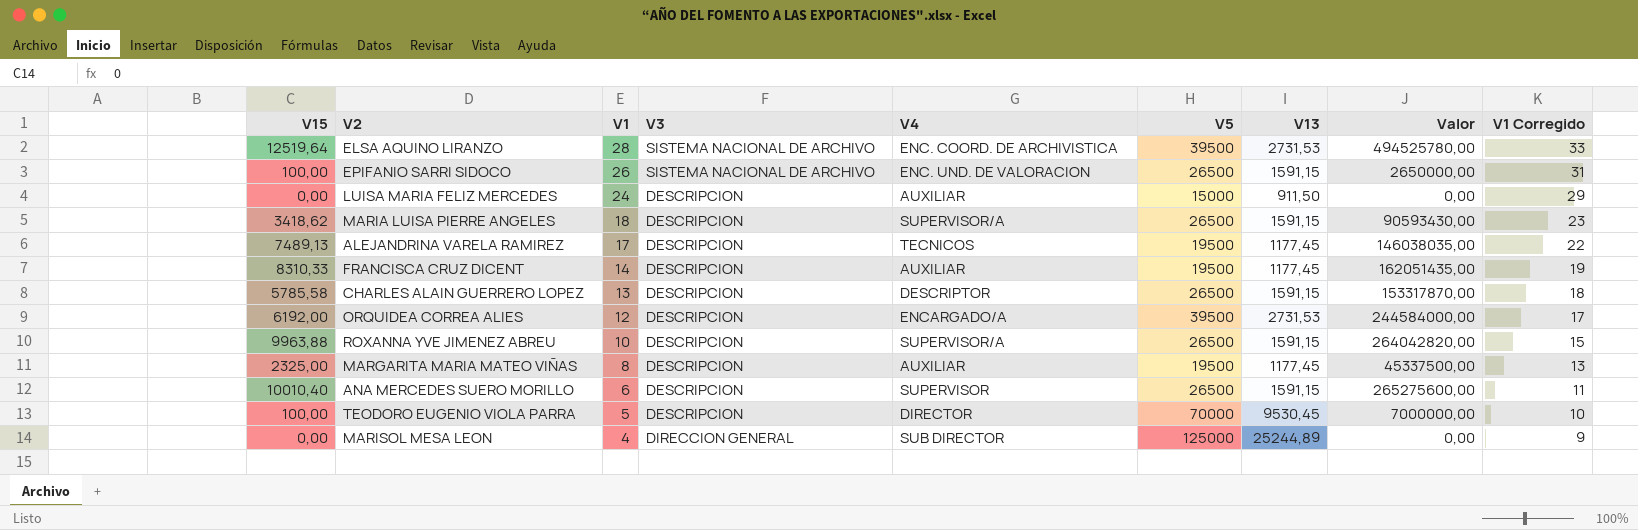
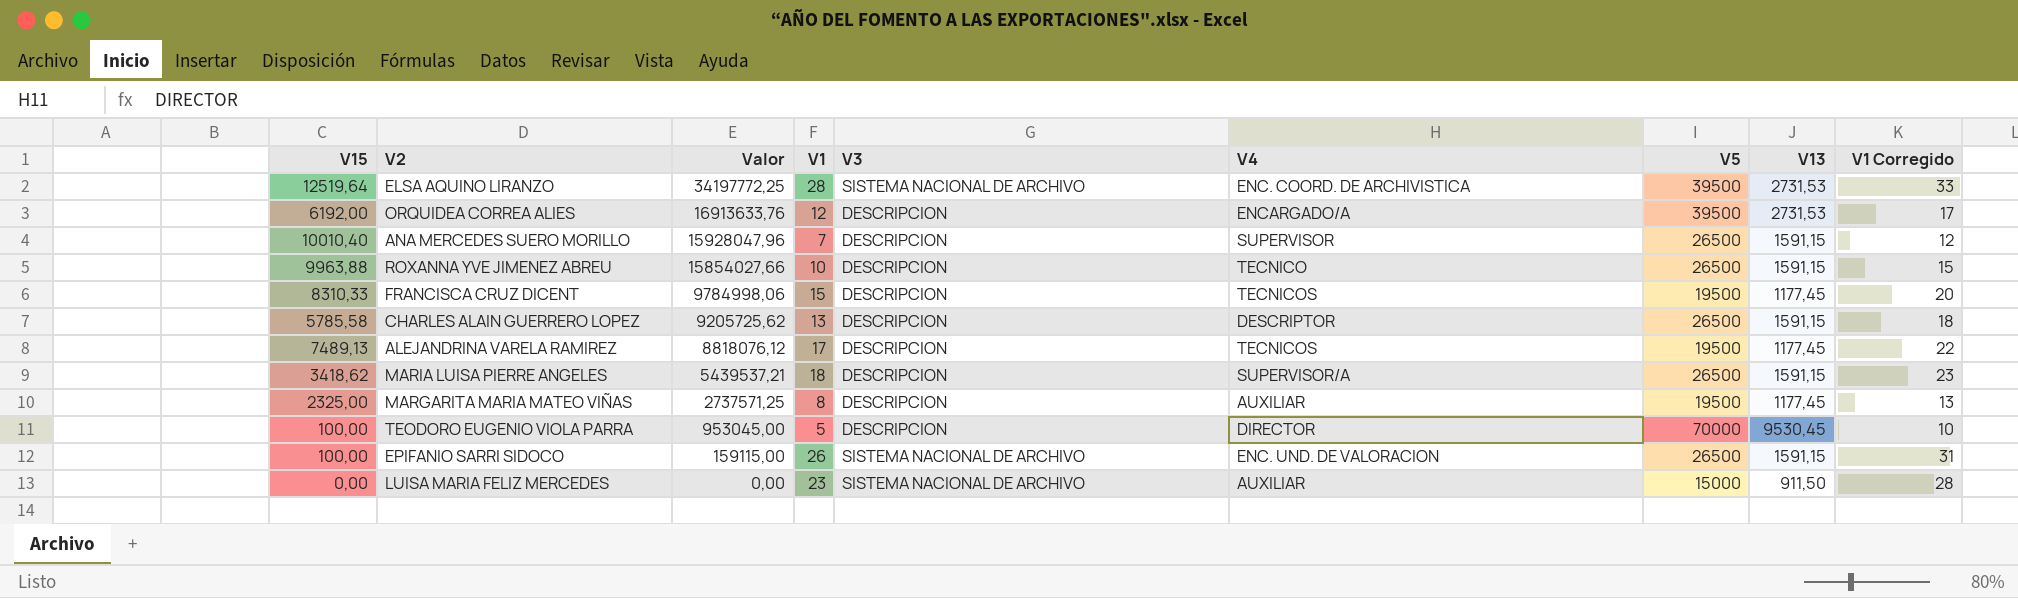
row order: V1 descending -> Valor descending
column Valor | formula: [V15] * [V5] -> [V15] * [V13]
column Valor | position: 8 -> 3
row MARISOL MESA LEON: 0,00 | 4 | DIRECCION GENERAL | SUB DIRECTOR | 125000 | 25244,89 | 0,00 | 9 -> none
ANA MERCEDES SUERO MORILLO | V1: 6 -> 7
ANA MERCEDES SUERO MORILLO | V1 Corregido: 11 -> 12
ROXANNA YVE JIMENEZ ABREU | V4: SUPERVISOR/A -> TECNICO
FRANCISCA CRUZ DICENT | V1: 14 -> 15
FRANCISCA CRUZ DICENT | V4: AUXILIAR -> TECNICOS
FRANCISCA CRUZ DICENT | V1 Corregido: 19 -> 20
LUISA MARIA FELIZ MERCEDES | V1: 24 -> 23
LUISA MARIA FELIZ MERCEDES | V3: DESCRIPCION -> SISTEMA NACIONAL DE ARCHIVO
LUISA MARIA FELIZ MERCEDES | V1 Corregido: 29 -> 28

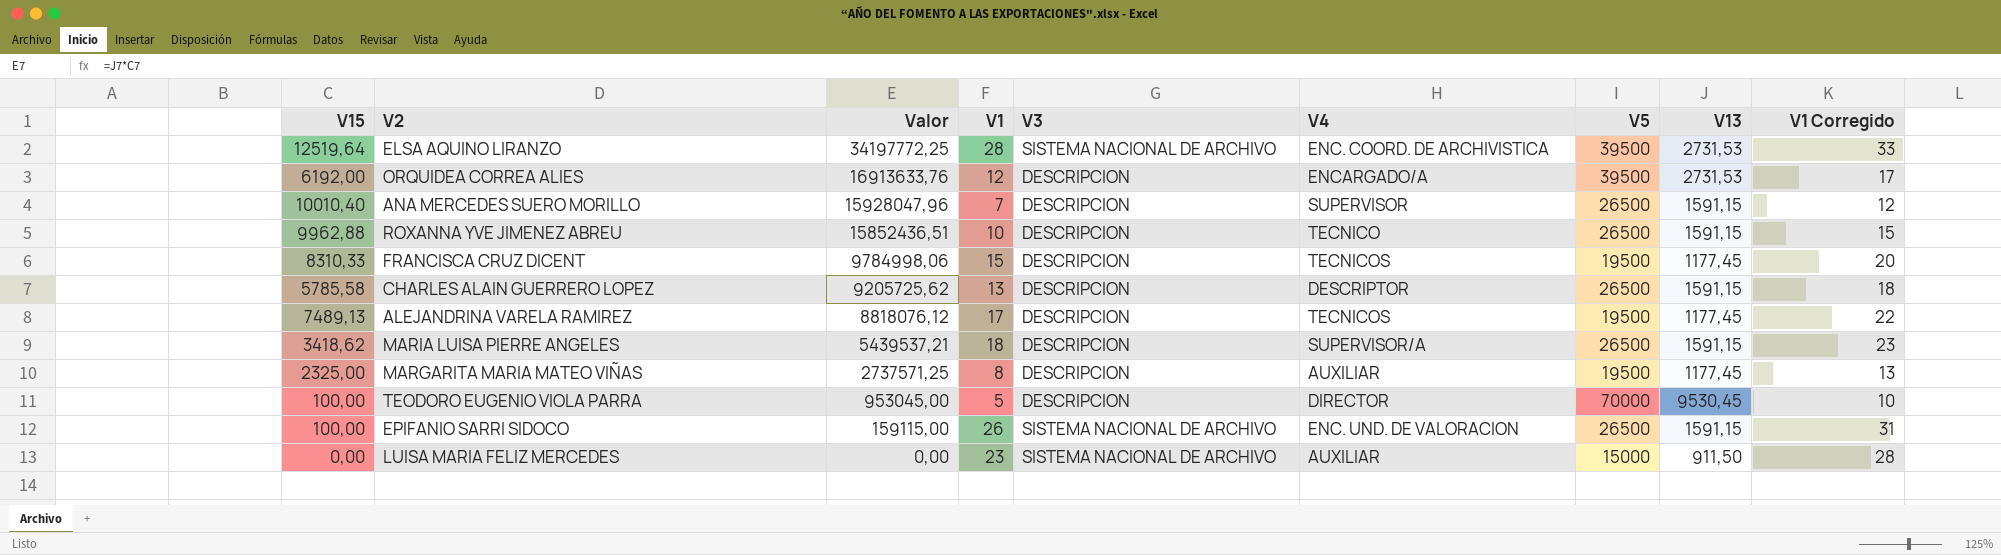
ROXANNA YVE JIMENEZ ABREU | V15: 9963,88 -> 9962,88
ROXANNA YVE JIMENEZ ABREU | Valor: 15854027,66 -> 15852436,51

